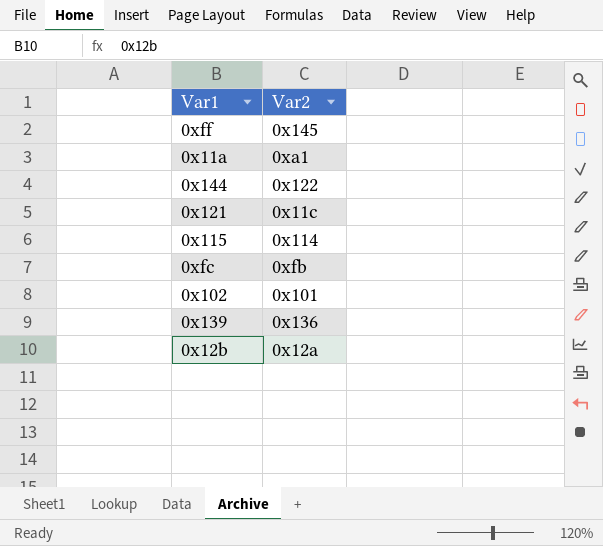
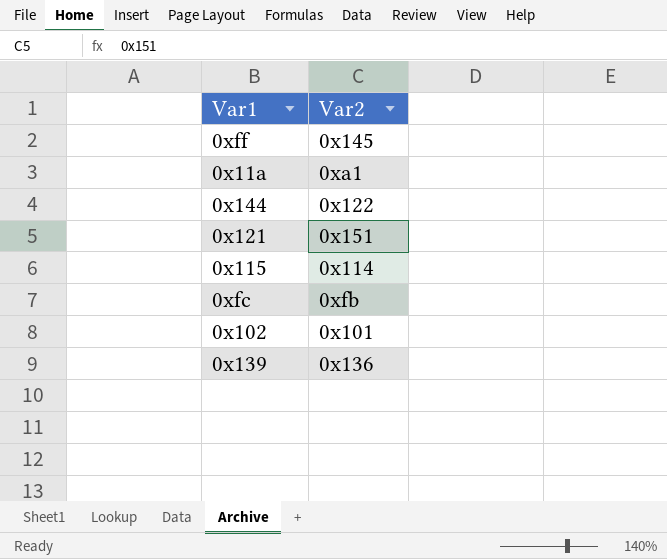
row 0x12b: 0x12a -> none
0x121 | Var2: 0x11c -> 0x151

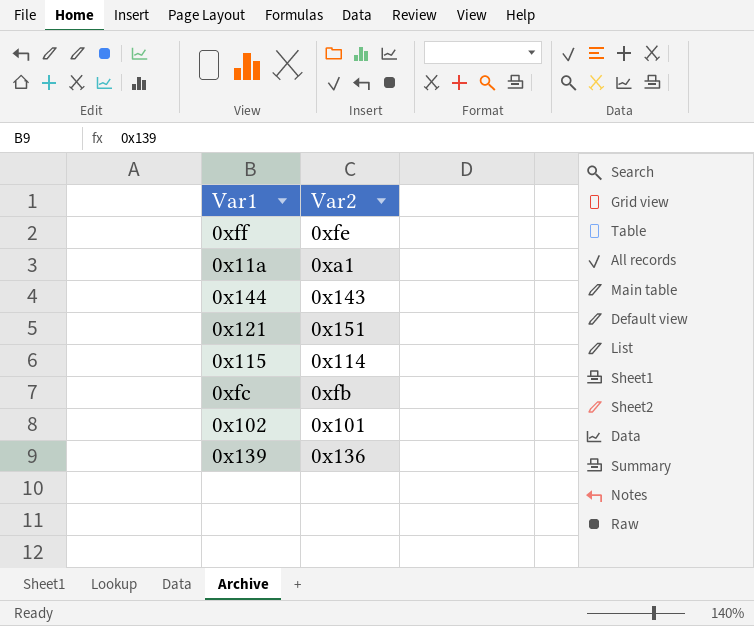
0xff | Var2: 0x145 -> 0xfe
0x144 | Var2: 0x122 -> 0x143

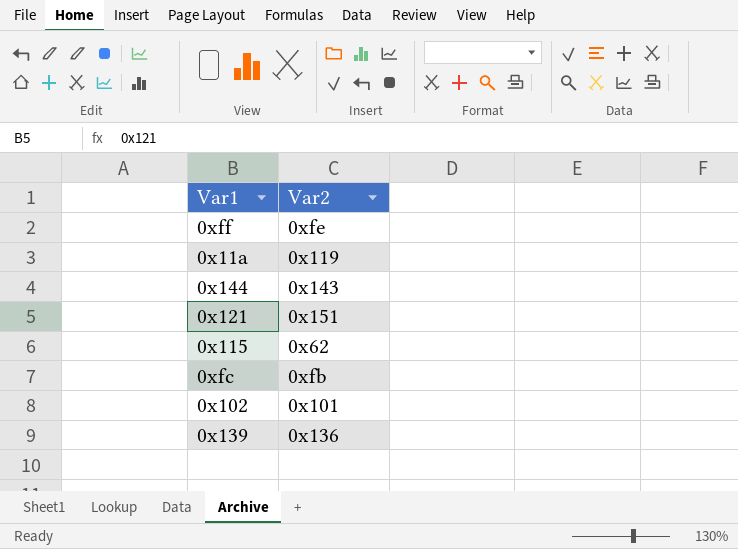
0x11a | Var2: 0xa1 -> 0x119
0x115 | Var2: 0x114 -> 0x62

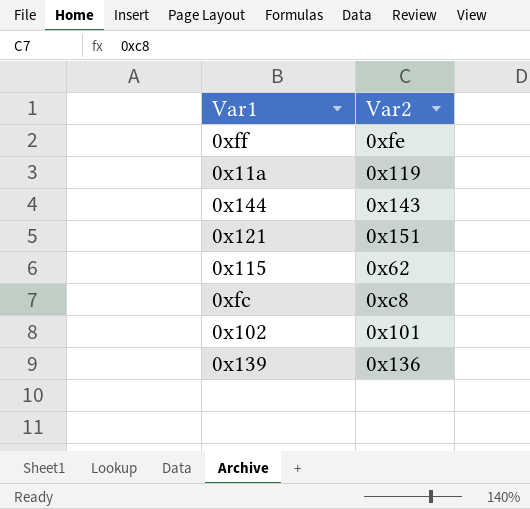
0xfc | Var2: 0xfb -> 0xc8

